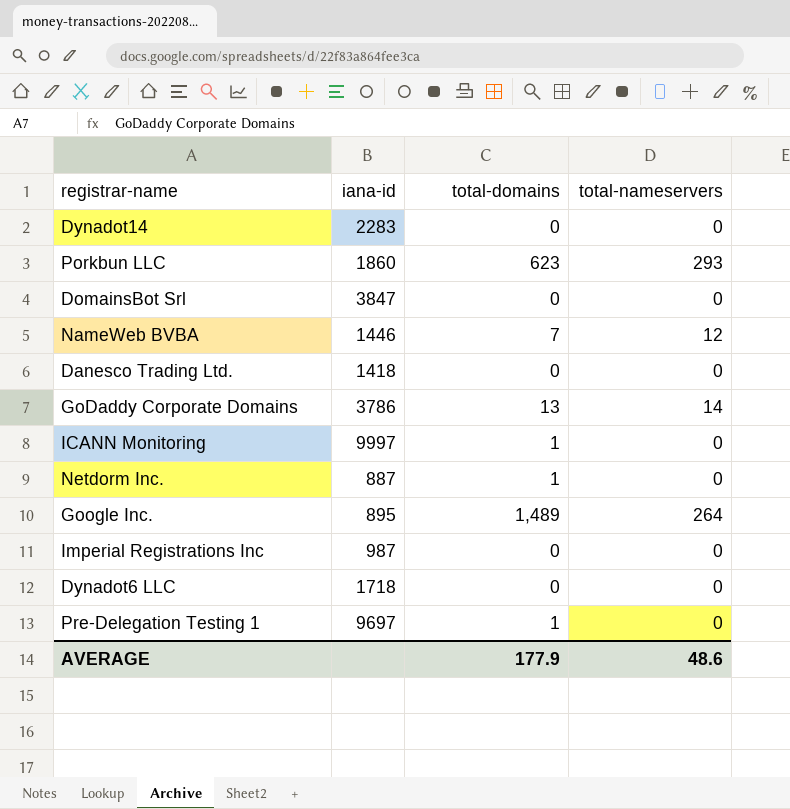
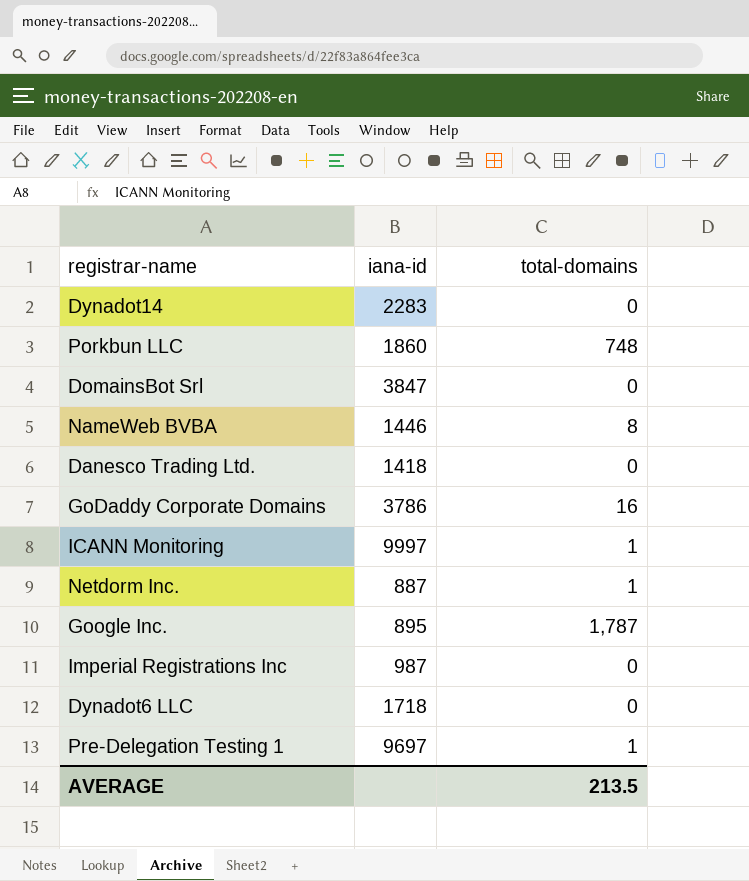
column total-nameservers | position: 4 -> none
Porkbun LLC | total-domains: 623 -> 748
NameWeb BVBA | total-domains: 7 -> 8
GoDaddy Corporate Domains | total-domains: 13 -> 16
Google Inc. | total-domains: 1,489 -> 1,787
AVERAGE | total-domains: 177.9 -> 213.5

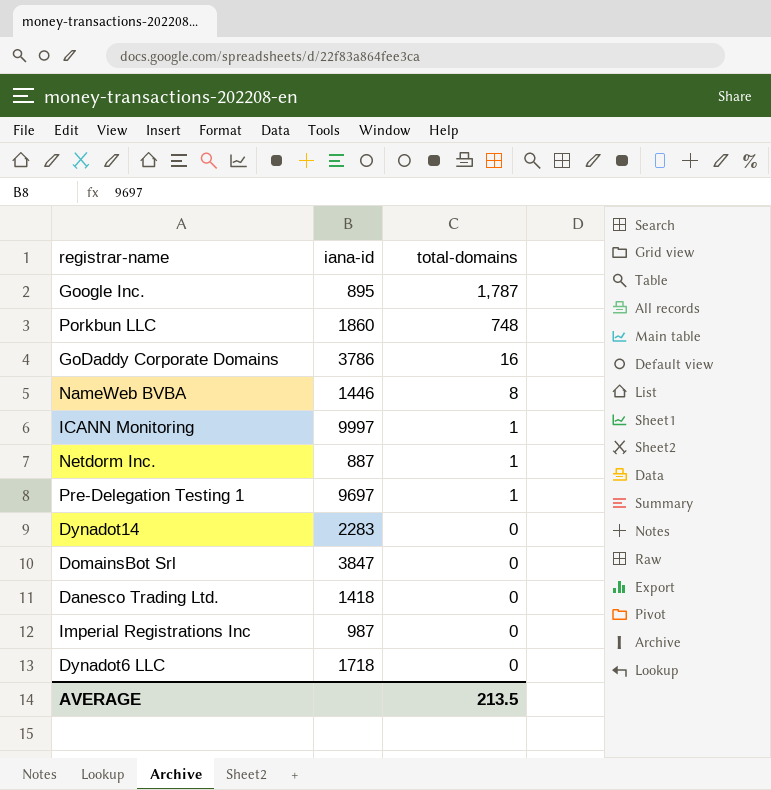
row order: none -> total-domains descending

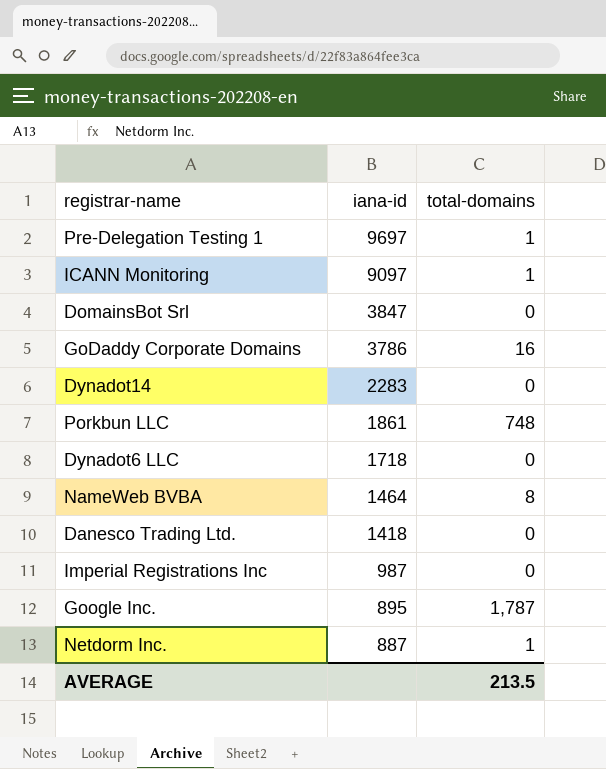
row order: total-domains descending -> iana-id descending
ICANN Monitoring | iana-id: 9997 -> 9097
Porkbun LLC | iana-id: 1860 -> 1861
NameWeb BVBA | iana-id: 1446 -> 1464

